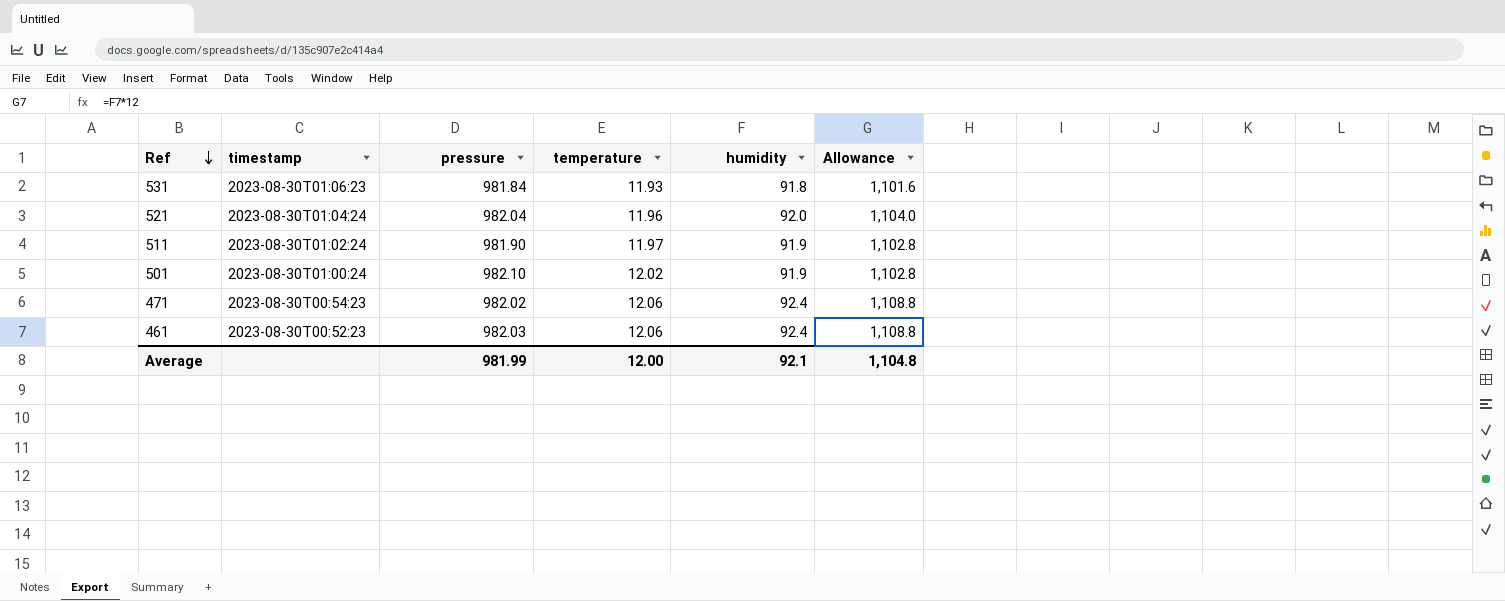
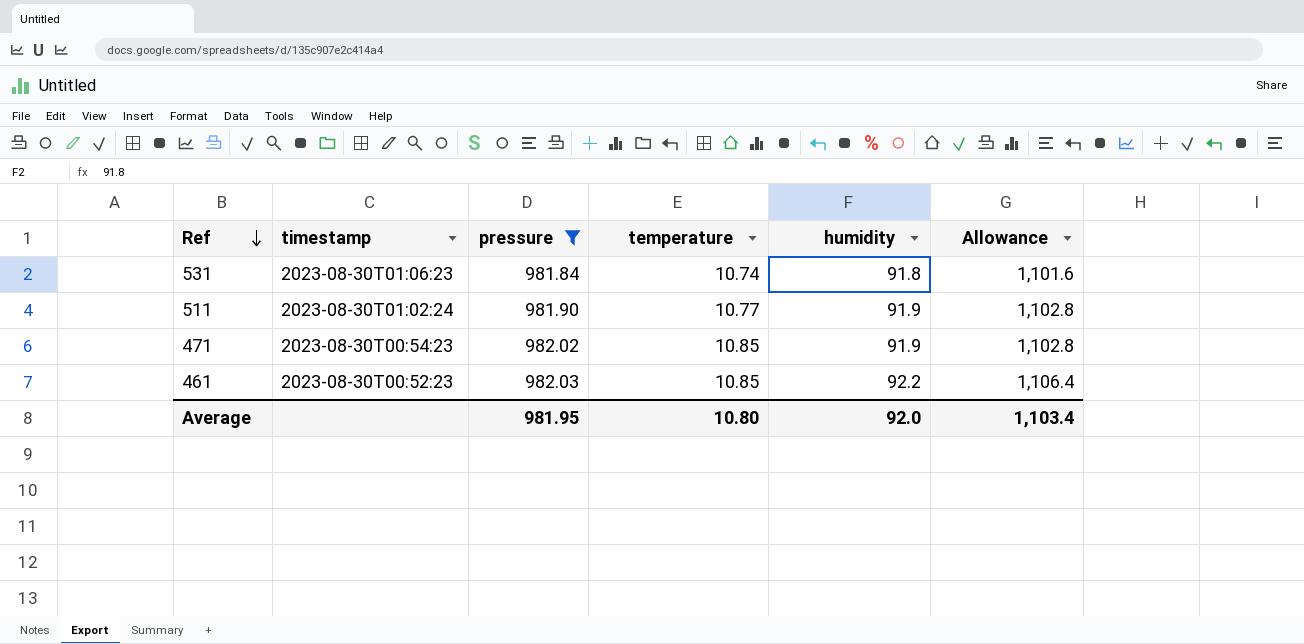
filter: none -> pressure <= 982.03
531 | temperature: 11.93 -> 10.74
511 | temperature: 11.97 -> 10.77
471 | temperature: 12.06 -> 10.85
471 | humidity: 92.4 -> 91.9
471 | Allowance: 1,108.8 -> 1,102.8
461 | temperature: 12.06 -> 10.85
461 | humidity: 92.4 -> 92.2
461 | Allowance: 1,108.8 -> 1,106.4
Average | pressure: 981.99 -> 981.95
Average | temperature: 12.00 -> 10.80
Average | humidity: 92.1 -> 92.0
Average | Allowance: 1,104.8 -> 1,103.4

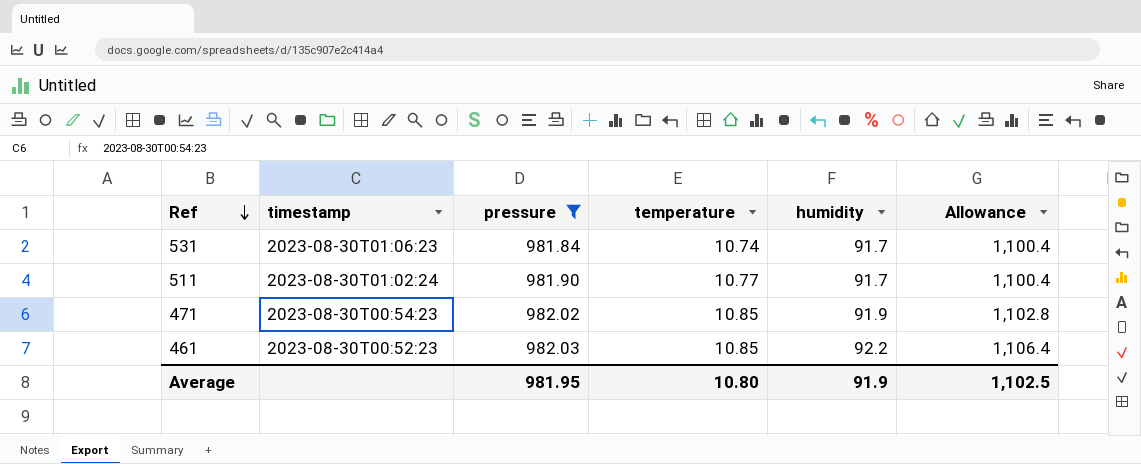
531 | humidity: 91.8 -> 91.7
531 | Allowance: 1,101.6 -> 1,100.4
511 | humidity: 91.9 -> 91.7
511 | Allowance: 1,102.8 -> 1,100.4
Average | humidity: 92.0 -> 91.9
Average | Allowance: 1,103.4 -> 1,102.5

